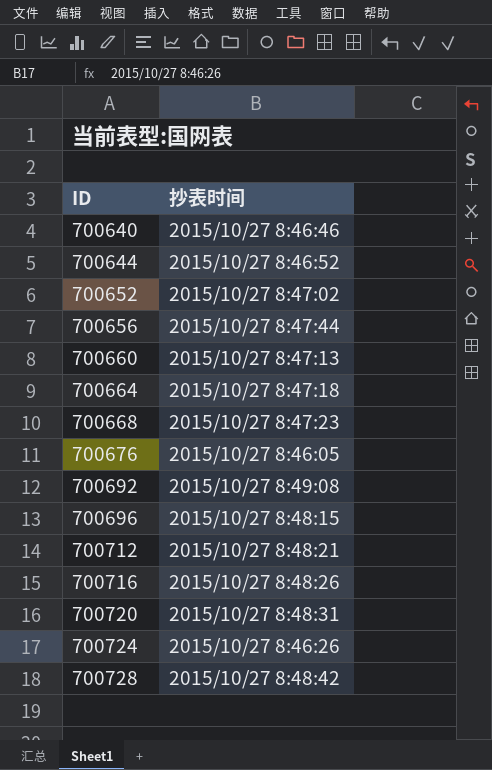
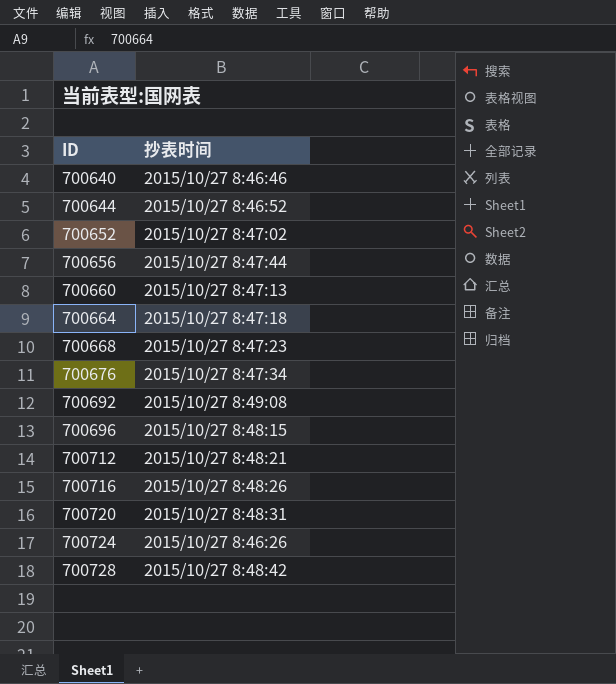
700676 | 抄表时间: 2015/10/27 8:46:05 -> 2015/10/27 8:47:34

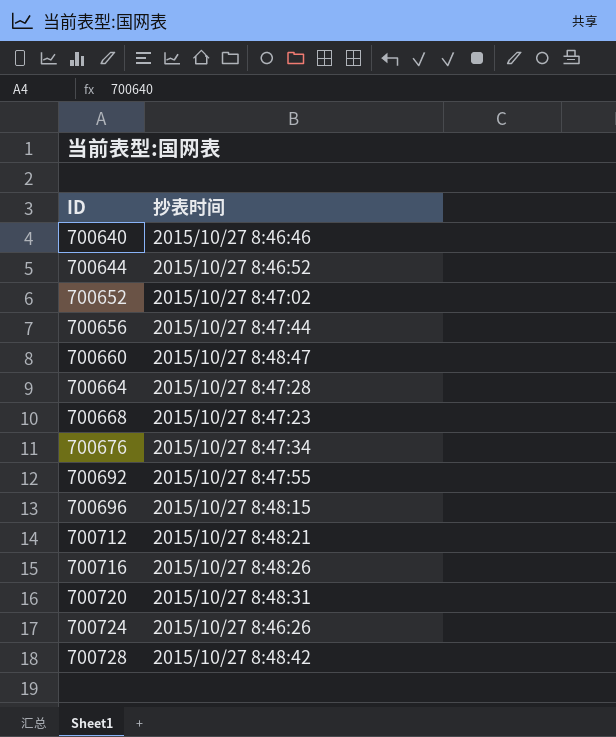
700660 | 抄表时间: 2015/10/27 8:47:13 -> 2015/10/27 8:48:47
700664 | 抄表时间: 2015/10/27 8:47:18 -> 2015/10/27 8:47:28
700692 | 抄表时间: 2015/10/27 8:49:08 -> 2015/10/27 8:47:55

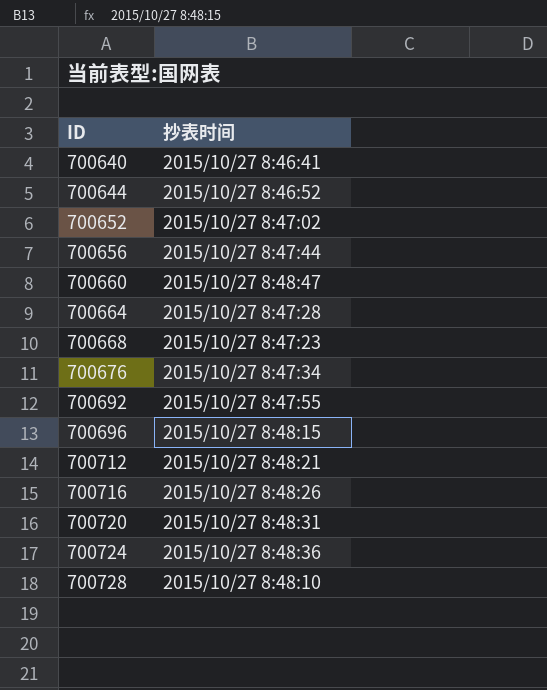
700640 | 抄表时间: 2015/10/27 8:46:46 -> 2015/10/27 8:46:41
700724 | 抄表时间: 2015/10/27 8:46:26 -> 2015/10/27 8:48:36
700728 | 抄表时间: 2015/10/27 8:48:42 -> 2015/10/27 8:48:10

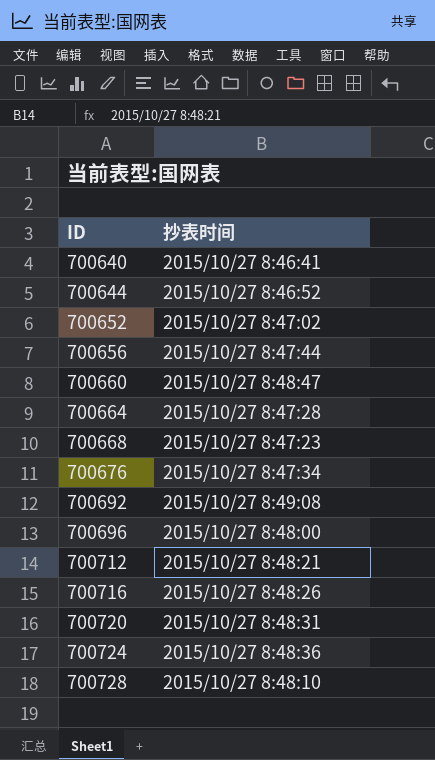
700692 | 抄表时间: 2015/10/27 8:47:55 -> 2015/10/27 8:49:08
700696 | 抄表时间: 2015/10/27 8:48:15 -> 2015/10/27 8:48:00

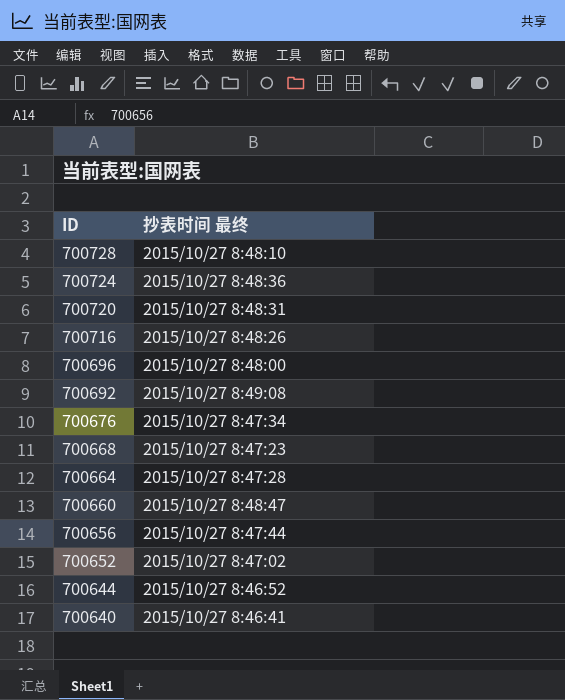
row order: ID ascending -> ID descending
column name: 抄表时间 -> 抄表时间 最终
row 700712: 2015/10/27 8:48:21 -> none

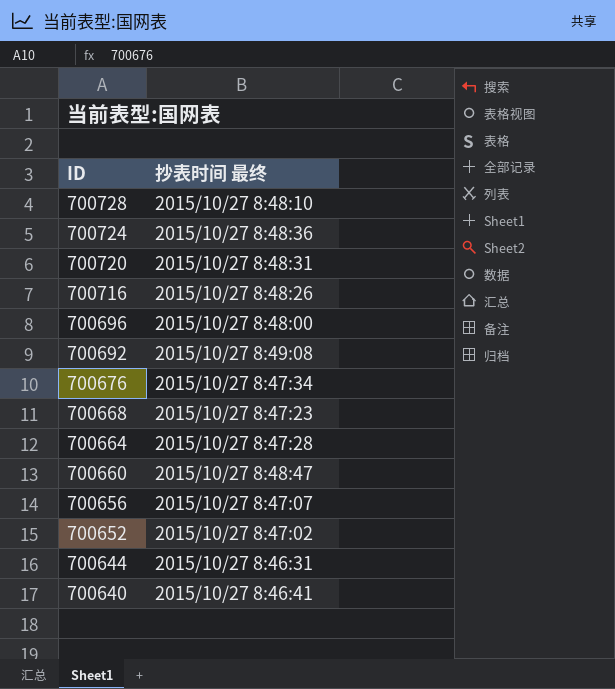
700656 | 抄表时间 最终: 2015/10/27 8:47:44 -> 2015/10/27 8:47:07
700644 | 抄表时间 最终: 2015/10/27 8:46:52 -> 2015/10/27 8:46:31

